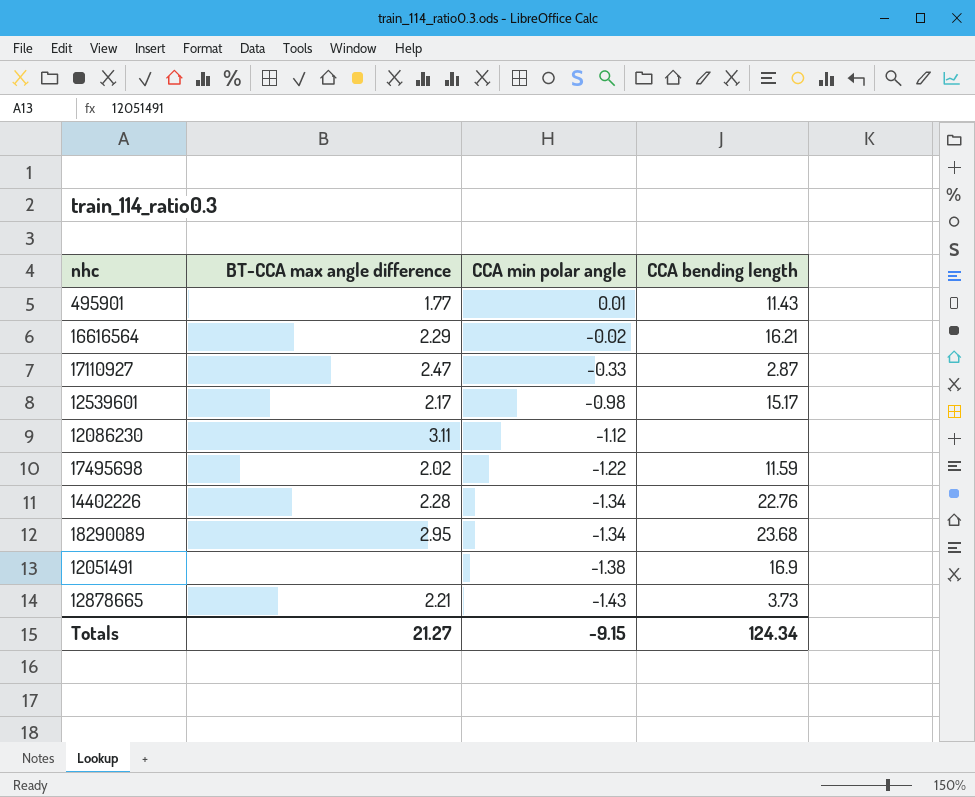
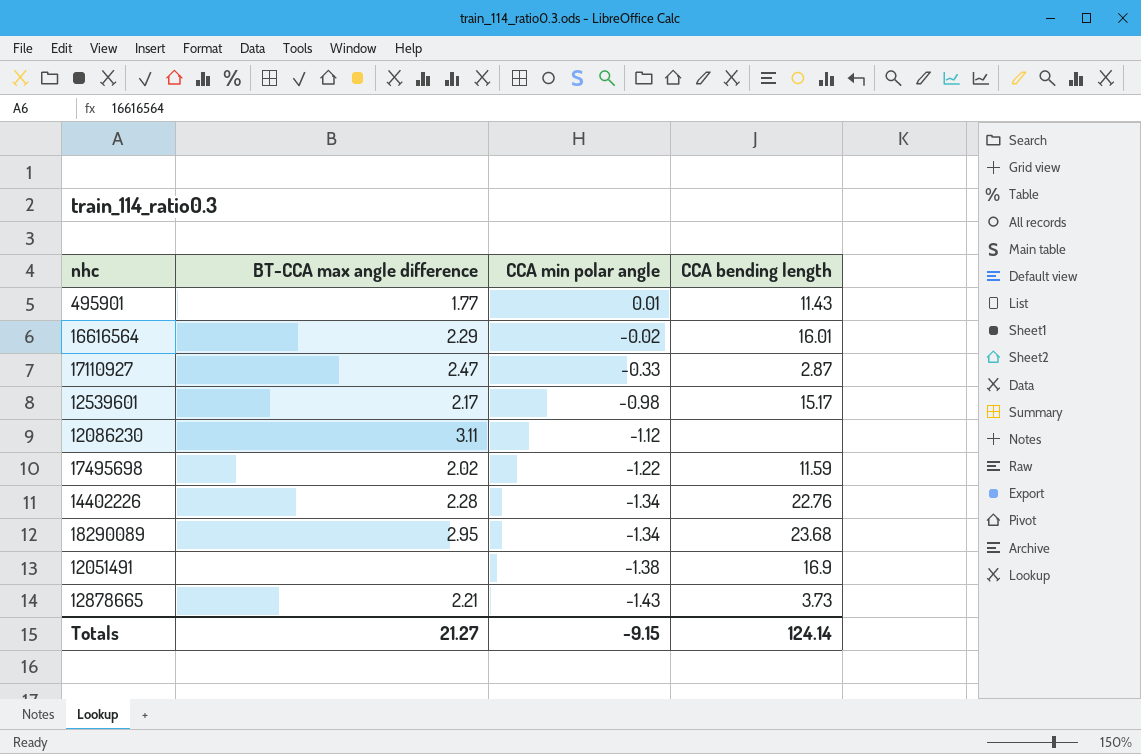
16616564 | CCA bending length: 16.21 -> 16.01
Totals | CCA bending length: 124.34 -> 124.14

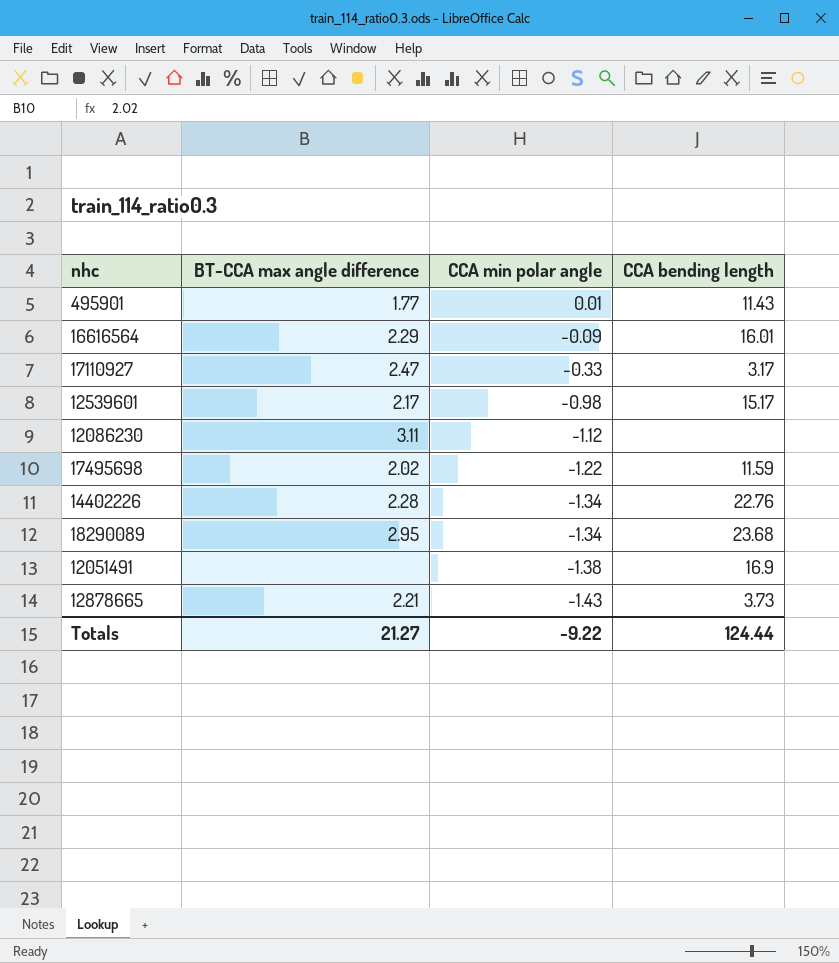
16616564 | CCA min polar angle: -0.02 -> -0.09
17110927 | CCA bending length: 2.87 -> 3.17
Totals | CCA min polar angle: -9.15 -> -9.22
Totals | CCA bending length: 124.14 -> 124.44

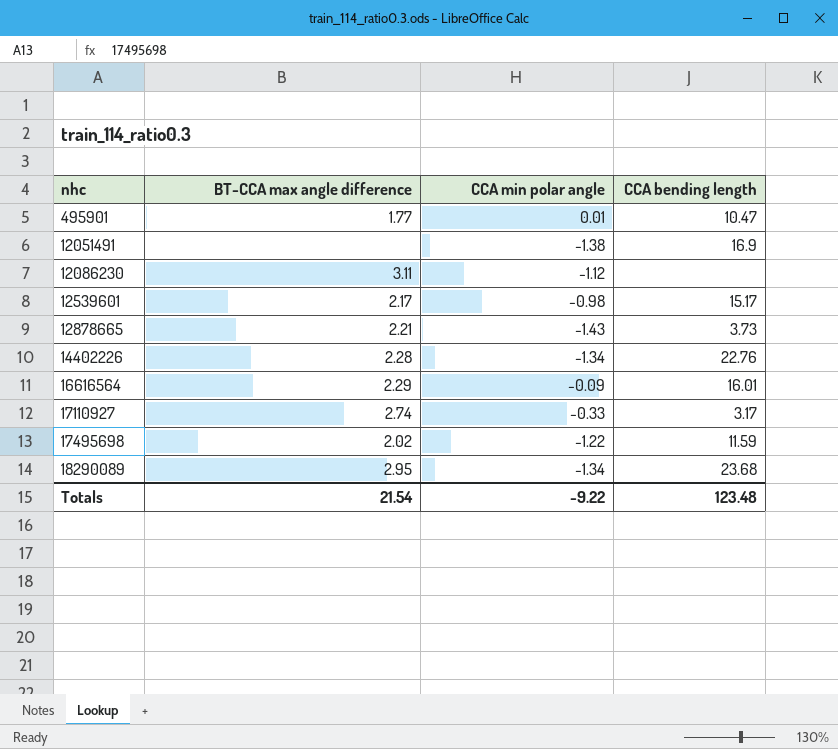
row order: CCA min polar angle descending -> nhc ascending
495901 | CCA bending length: 11.43 -> 10.47
17110927 | BT-CCA max angle difference: 2.47 -> 2.74
Totals | BT-CCA max angle difference: 21.27 -> 21.54
Totals | CCA bending length: 124.44 -> 123.48

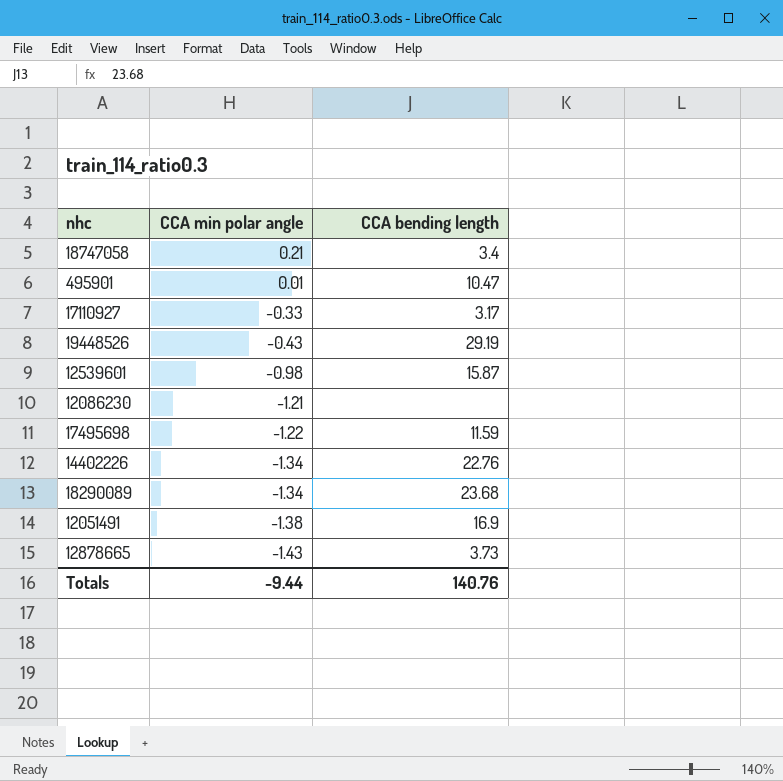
row order: nhc ascending -> CCA min polar angle descending
column BT-CCA max angle difference | position: 2 -> none
row 16616564: 2.29 | -0.09 | 16.01 -> none
row 18747058: none -> 0.21 | 3.4
row 19448526: none -> -0.43 | 29.19
12539601 | CCA bending length: 15.17 -> 15.87
12086230 | CCA min polar angle: -1.12 -> -1.21
Totals | CCA min polar angle: -9.22 -> -9.44
Totals | CCA bending length: 123.48 -> 140.76

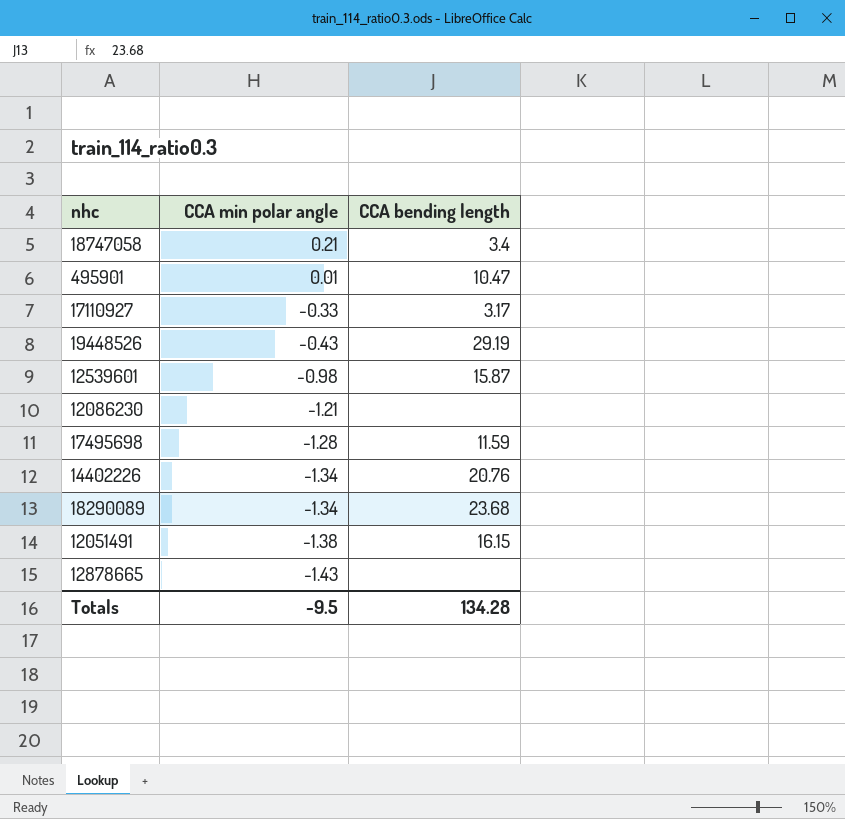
17495698 | CCA min polar angle: -1.22 -> -1.28
14402226 | CCA bending length: 22.76 -> 20.76
12051491 | CCA bending length: 16.9 -> 16.15
12878665 | CCA bending length: 3.73 -> none
Totals | CCA min polar angle: -9.44 -> -9.5
Totals | CCA bending length: 140.76 -> 134.28

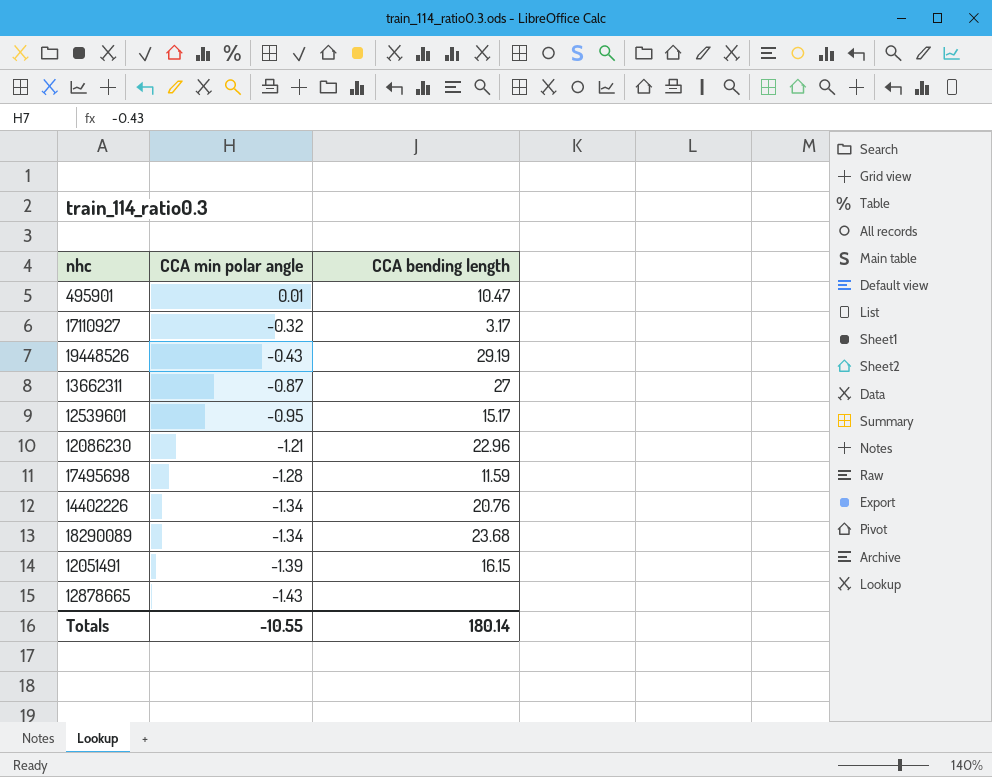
row 18747058: 0.21 | 3.4 -> none
17110927 | CCA min polar angle: -0.33 -> -0.32
row 13662311: none -> -0.87 | 27
12539601 | CCA min polar angle: -0.98 -> -0.95
12539601 | CCA bending length: 15.87 -> 15.17
12086230 | CCA bending length: none -> 22.96
12051491 | CCA min polar angle: -1.38 -> -1.39
Totals | CCA min polar angle: -9.5 -> -10.55
Totals | CCA bending length: 134.28 -> 180.14

